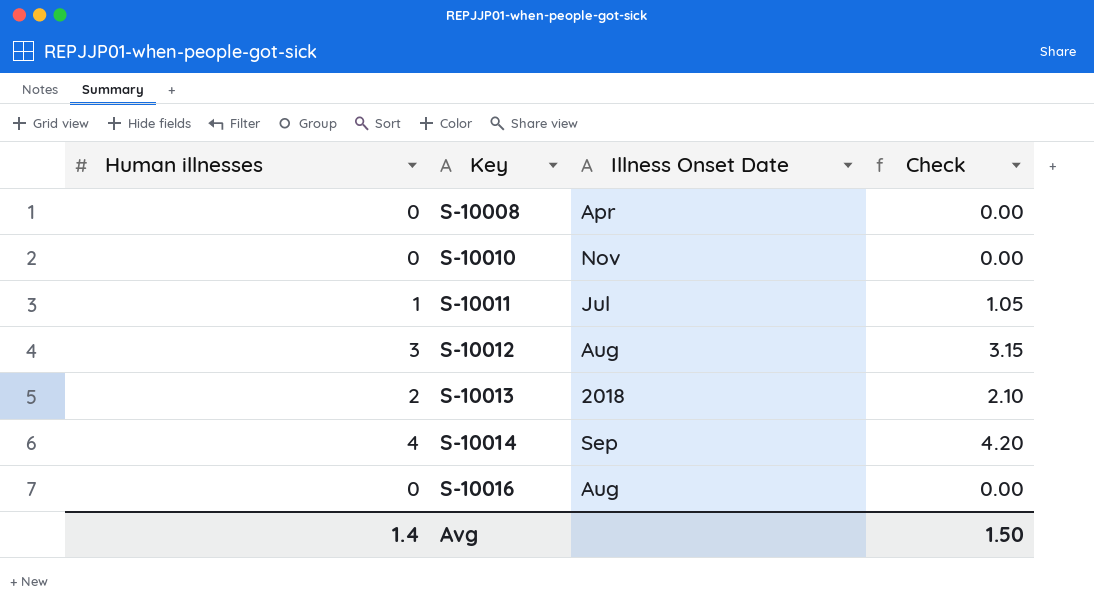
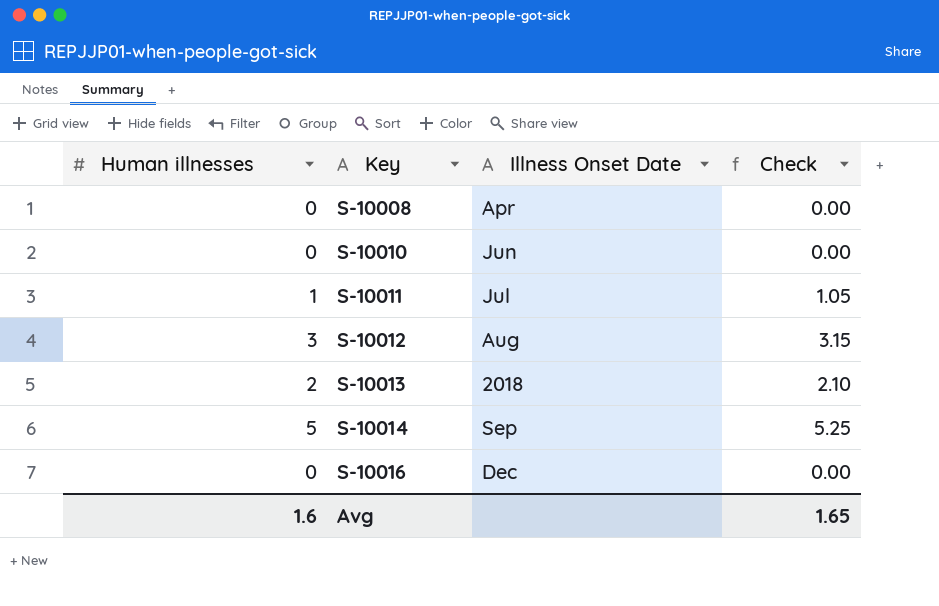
S-10010 | Illness Onset Date: Nov -> Jun
S-10014 | Human illnesses: 4 -> 5
S-10014 | Check: 4.20 -> 5.25
S-10016 | Illness Onset Date: Aug -> Dec
Avg | Human illnesses: 1.4 -> 1.6
Avg | Check: 1.50 -> 1.65

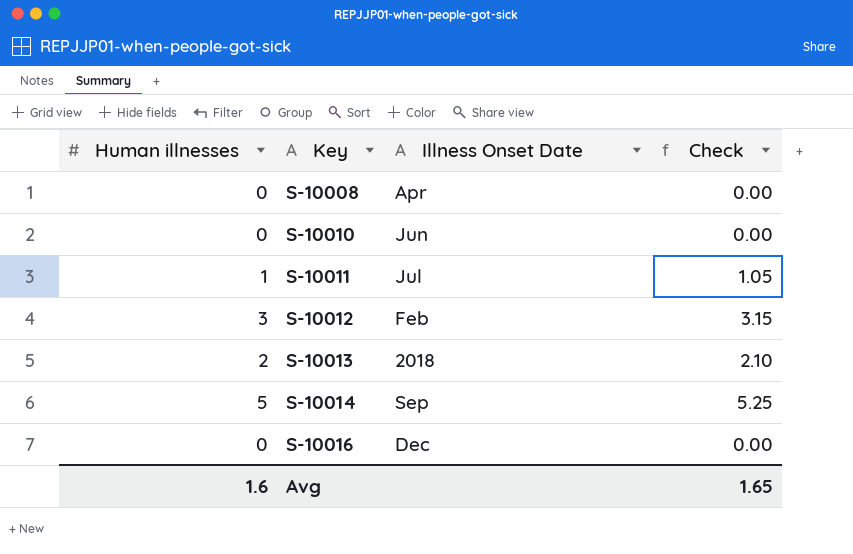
S-10012 | Illness Onset Date: Aug -> Feb

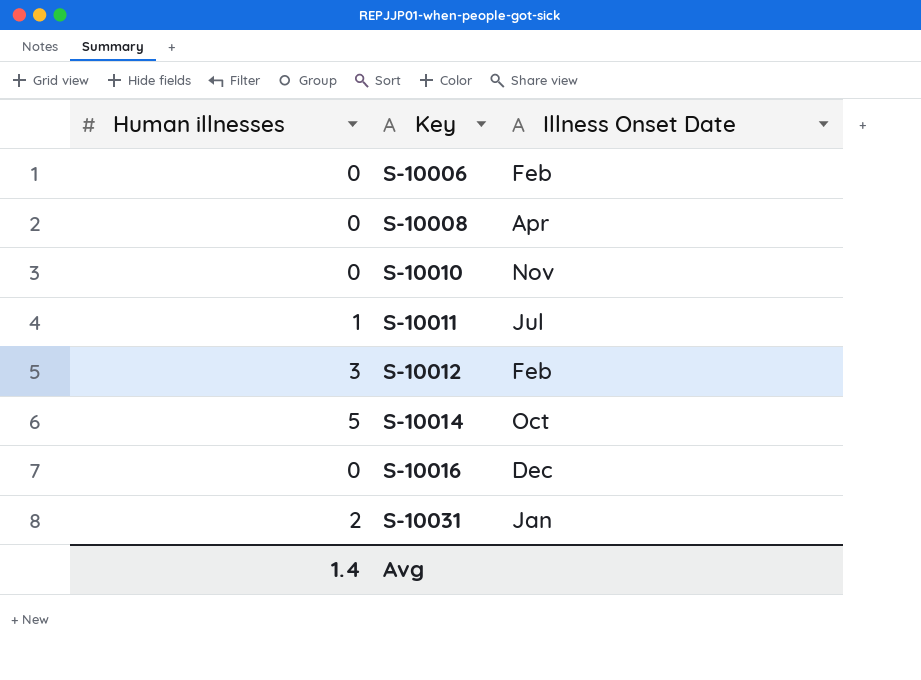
column Check | formula: [Human illnesses] * 1.05 -> none
row S-10013: 2 | 2018 | 2.10 -> none
row S-10006: none -> 0 | Feb
S-10010 | Illness Onset Date: Jun -> Nov
S-10014 | Illness Onset Date: Sep -> Oct
row S-10031: none -> 2 | Jan
Avg | Human illnesses: 1.6 -> 1.4

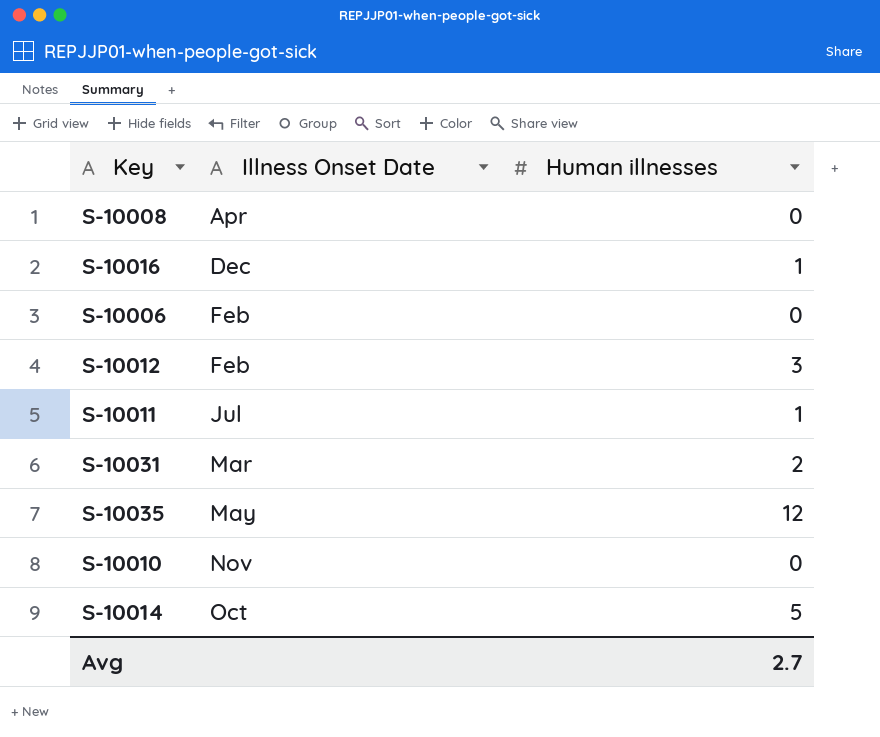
row order: Key ascending -> Illness Onset Date ascending
column Human illnesses | position: 1 -> 3
S-10016 | Human illnesses: 0 -> 1
S-10031 | Illness Onset Date: Jan -> Mar
row S-10035: none -> May | 12
Avg | Human illnesses: 1.4 -> 2.7

